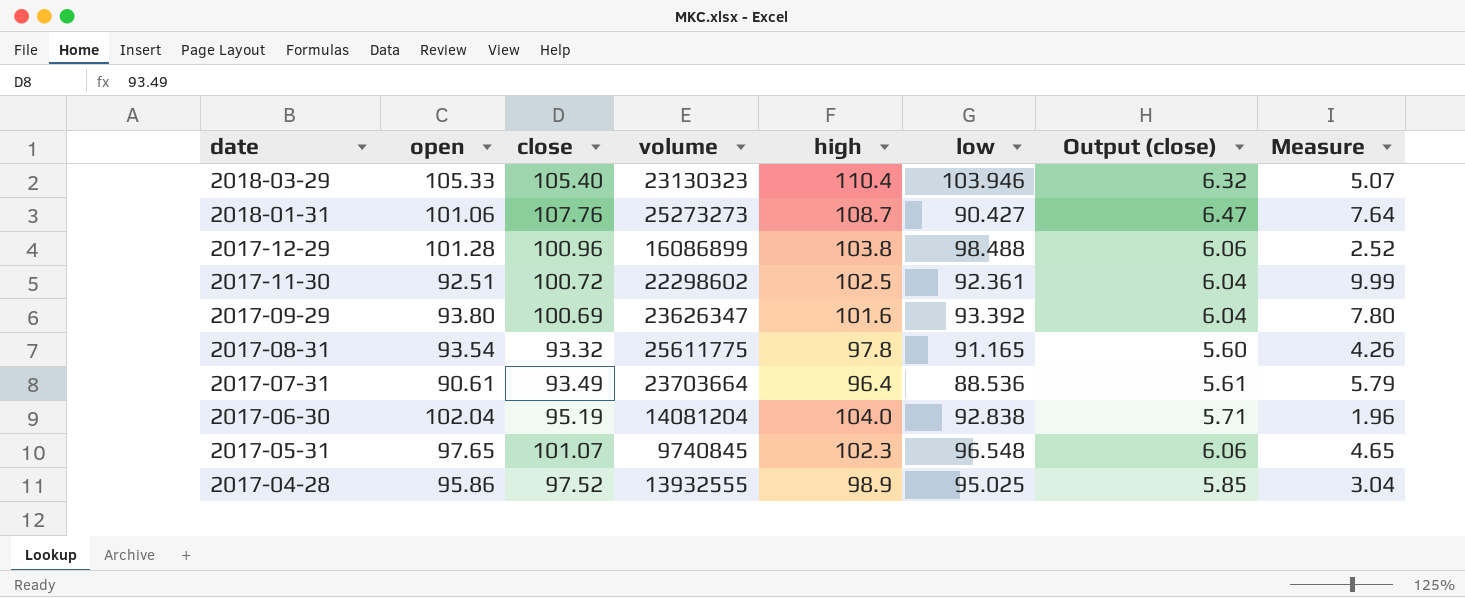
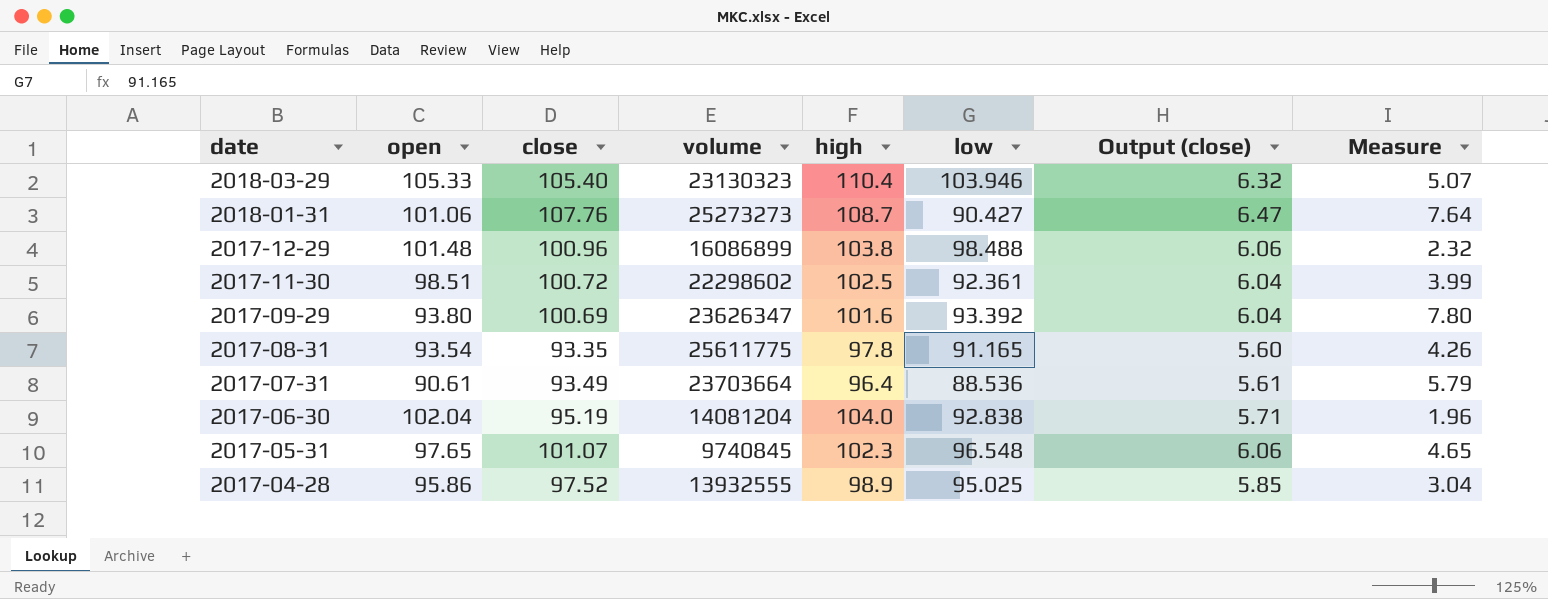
2017-12-29 | open: 101.28 -> 101.48
2017-12-29 | Measure: 2.52 -> 2.32
2017-11-30 | open: 92.51 -> 98.51
2017-11-30 | Measure: 9.99 -> 3.99
2017-08-31 | close: 93.32 -> 93.35

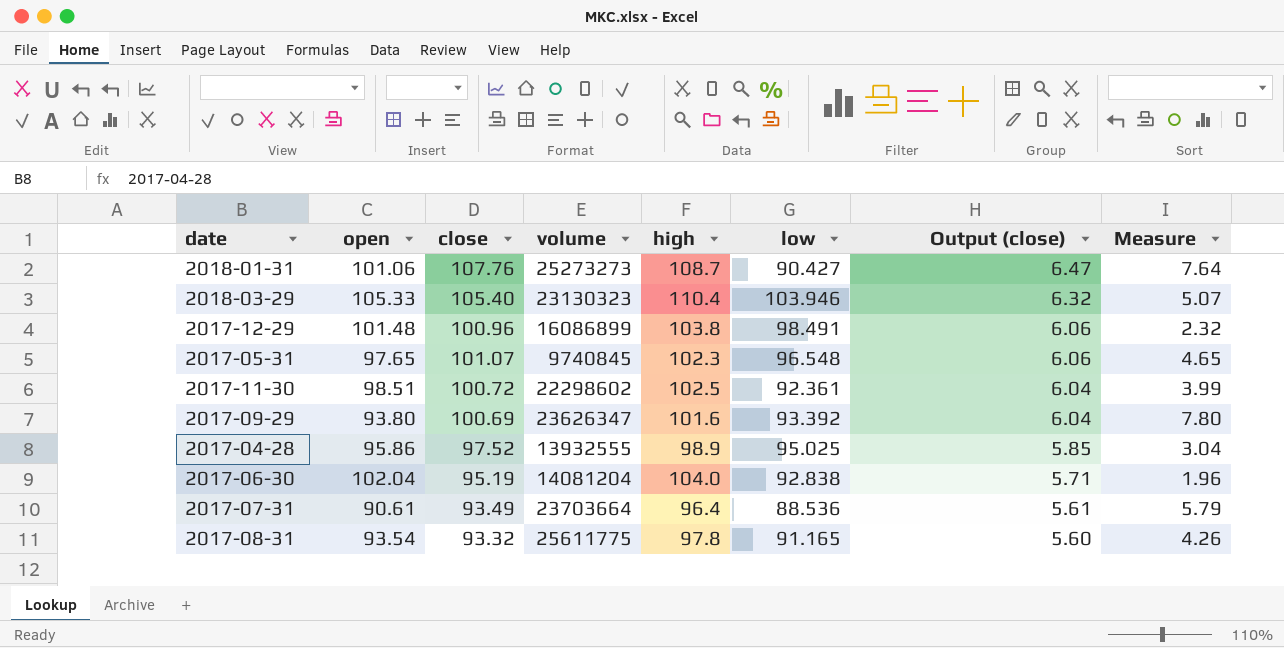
row order: date descending -> Output (close) descending
2017-12-29 | low: 98.488 -> 98.491
2017-08-31 | close: 93.35 -> 93.32

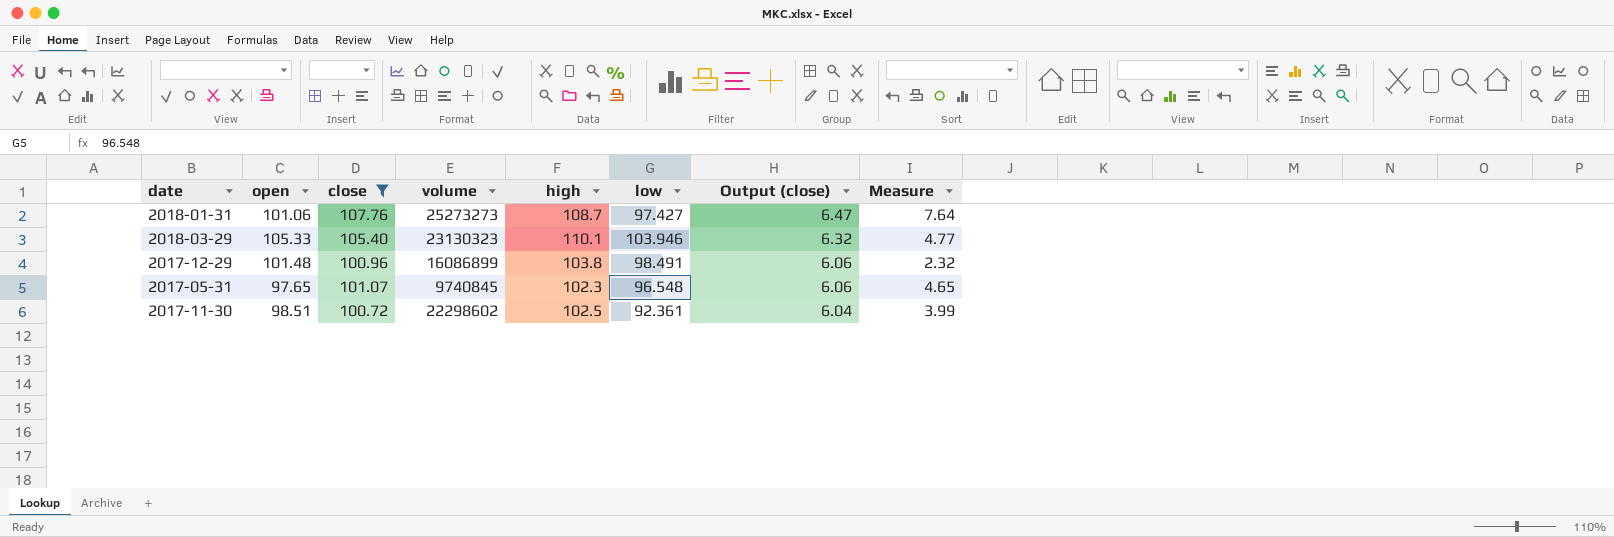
filter: none -> close >= 100.72
2018-01-31 | low: 90.427 -> 97.427
2018-03-29 | high: 110.4 -> 110.1
2018-03-29 | Measure: 5.07 -> 4.77

